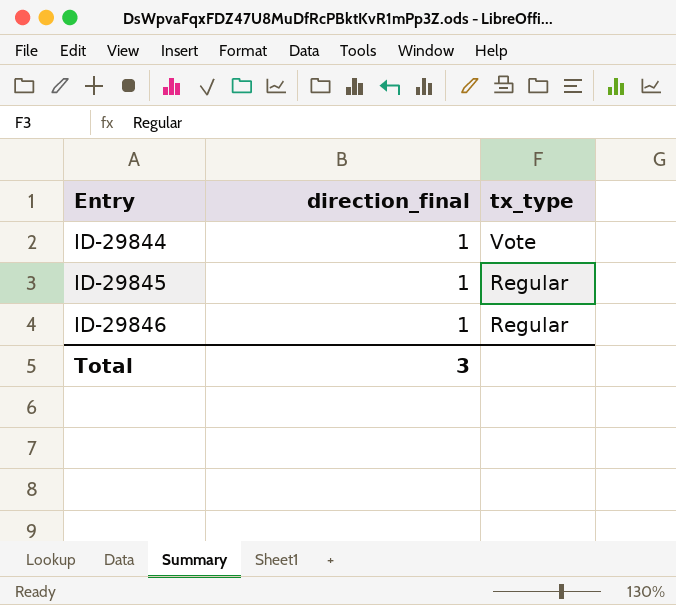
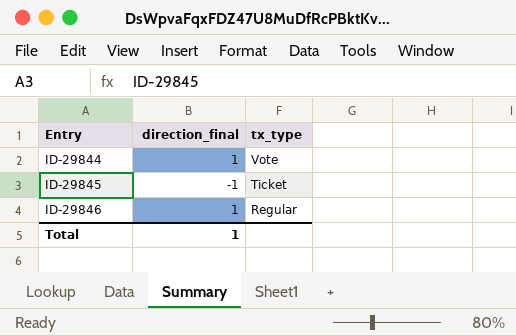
ID-29845 | direction_final: 1 -> -1
ID-29845 | tx_type: Regular -> Ticket
Total | direction_final: 3 -> 1

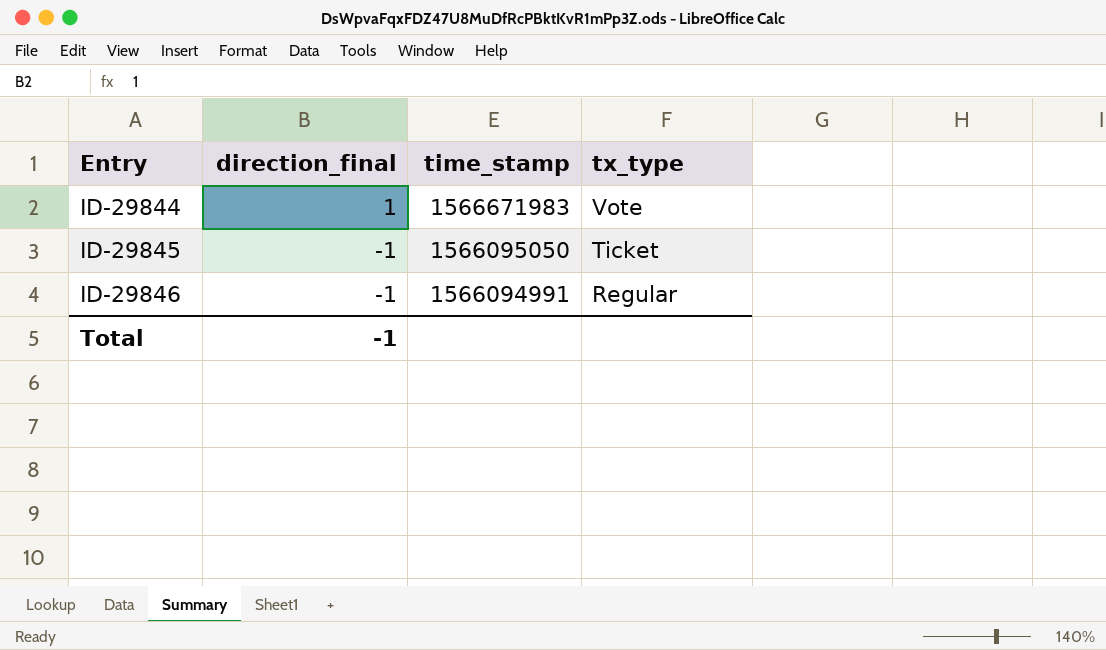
column time_stamp | position: none -> 3
ID-29846 | direction_final: 1 -> -1
Total | direction_final: 1 -> -1

